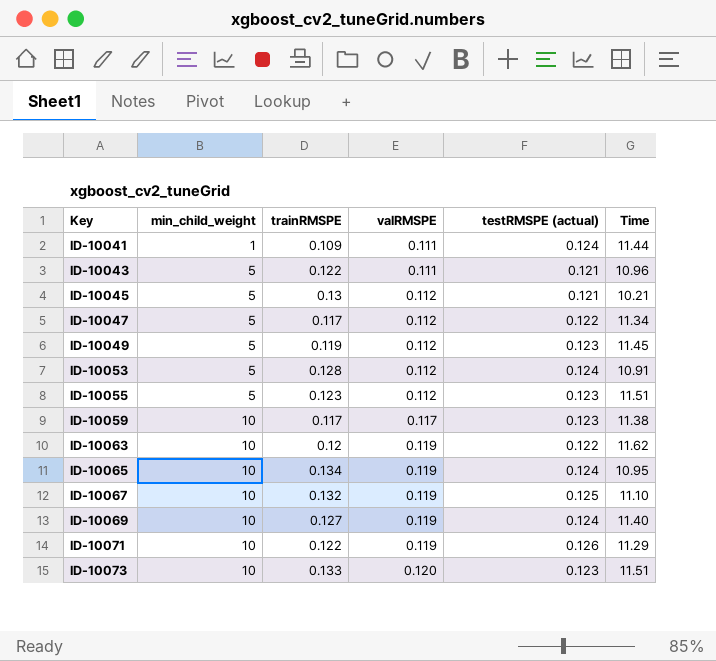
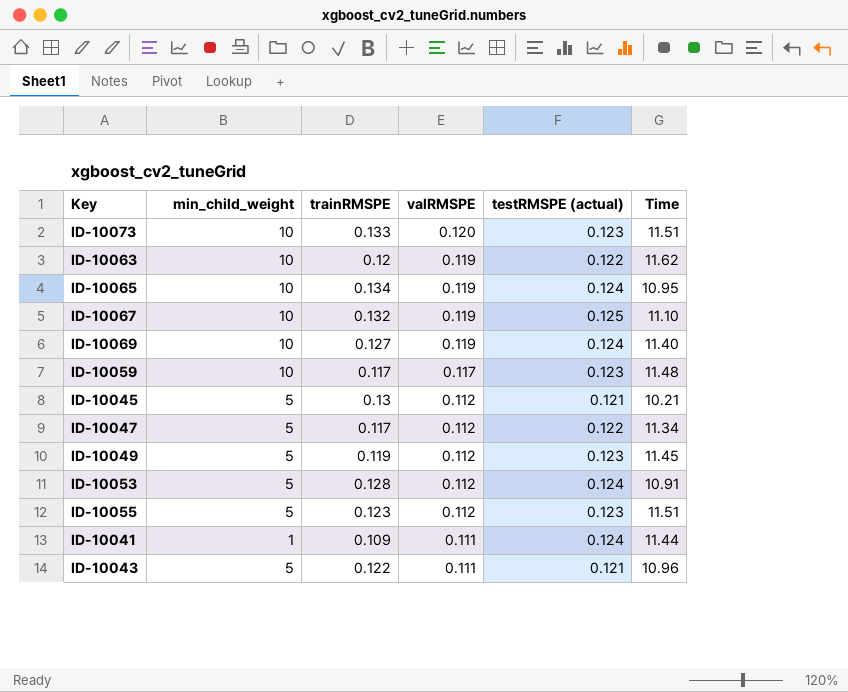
row order: Key ascending -> valRMSPE descending
row ID-10071: 10 | 0.122 | 0.119 | 0.126 | 11.29 -> none
ID-10059 | Time: 11.38 -> 11.48

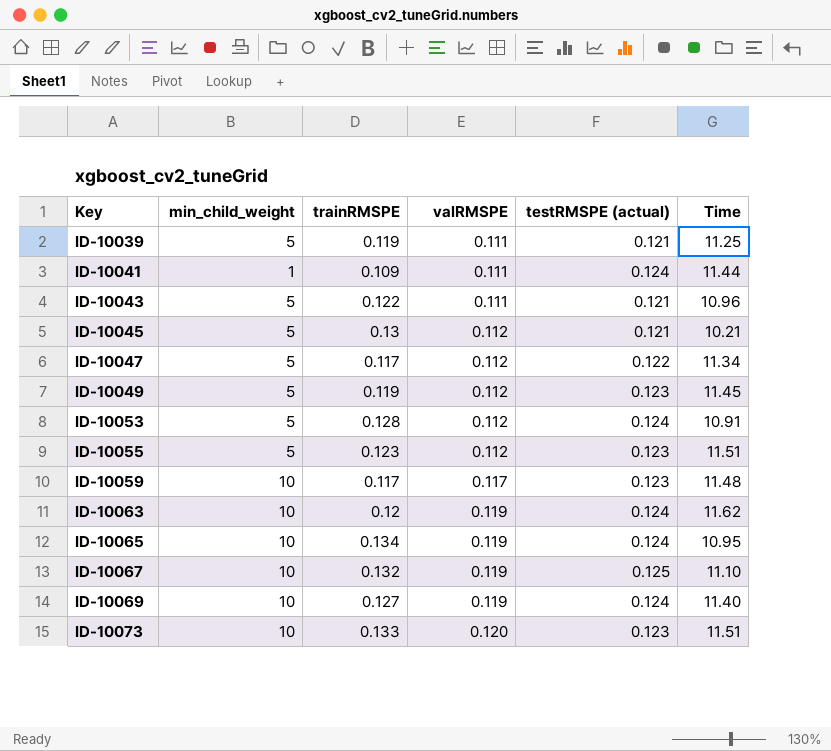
row order: valRMSPE descending -> Key ascending
row ID-10039: none -> 5 | 0.119 | 0.111 | 0.121 | 11.25
ID-10063 | testRMSPE (actual): 0.122 -> 0.124

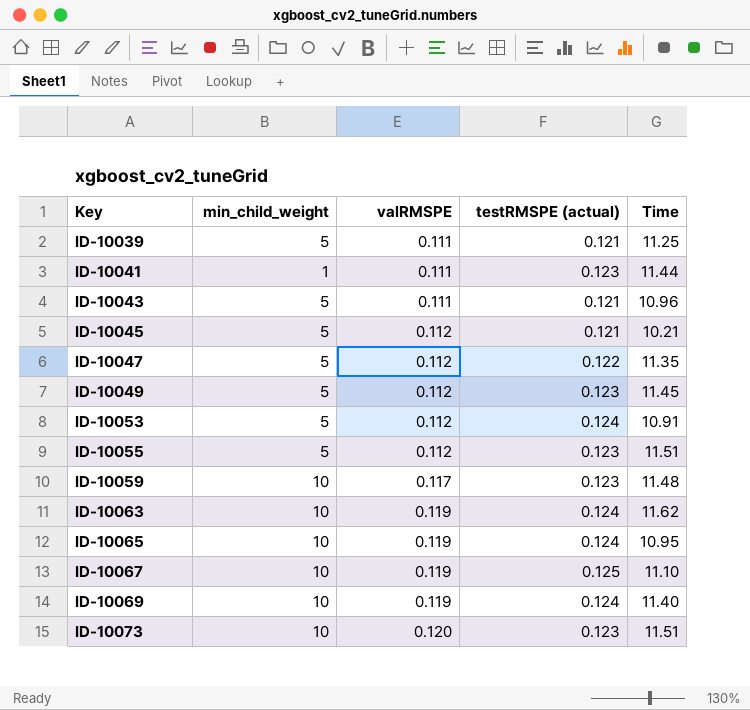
column trainRMSPE | position: 3 -> none
ID-10041 | testRMSPE (actual): 0.124 -> 0.123
ID-10047 | Time: 11.34 -> 11.35

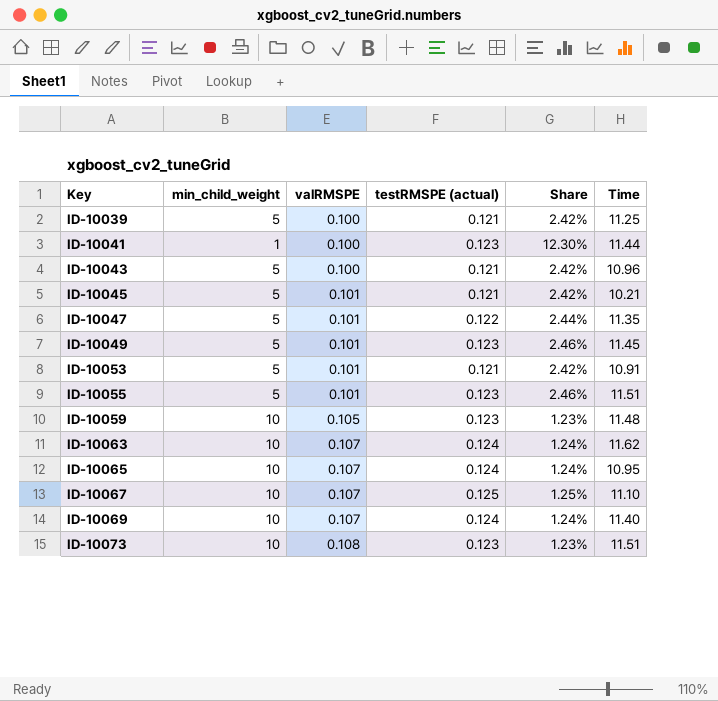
column Share | formula: none -> [testRMSPE (actual)] / [min_child_weight]
ID-10039 | valRMSPE: 0.111 -> 0.100
ID-10041 | valRMSPE: 0.111 -> 0.100
ID-10043 | valRMSPE: 0.111 -> 0.100
ID-10045 | valRMSPE: 0.112 -> 0.101
ID-10047 | valRMSPE: 0.112 -> 0.101
ID-10049 | valRMSPE: 0.112 -> 0.101
ID-10053 | valRMSPE: 0.112 -> 0.101
ID-10053 | testRMSPE (actual): 0.124 -> 0.121
ID-10055 | valRMSPE: 0.112 -> 0.101
ID-10059 | valRMSPE: 0.117 -> 0.105
ID-10063 | valRMSPE: 0.119 -> 0.107
ID-10065 | valRMSPE: 0.119 -> 0.107
ID-10067 | valRMSPE: 0.119 -> 0.107
ID-10069 | valRMSPE: 0.119 -> 0.107
ID-10073 | valRMSPE: 0.120 -> 0.108

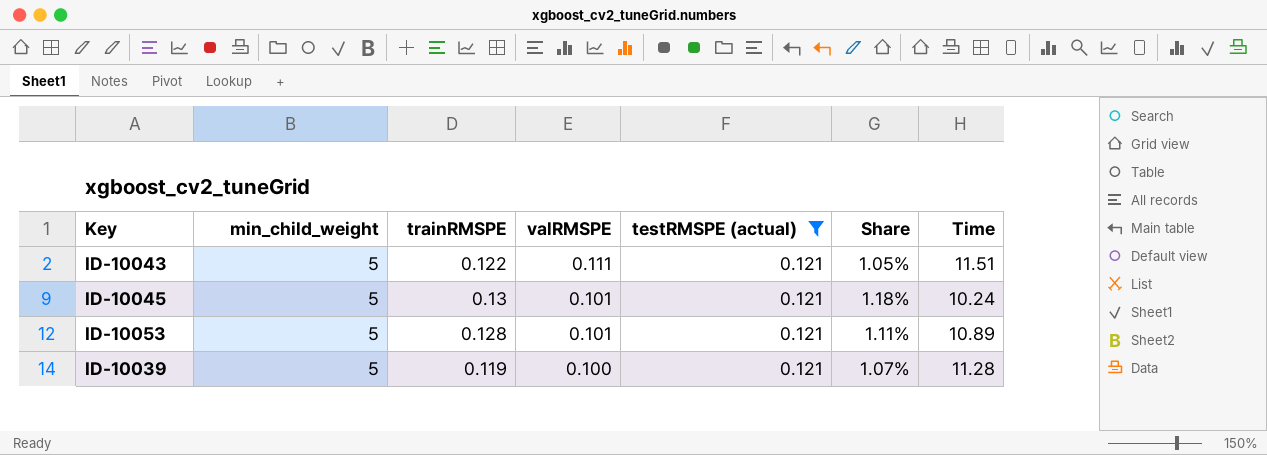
filter: none -> testRMSPE (actual) = 0.121
row order: Key ascending -> valRMSPE descending
column trainRMSPE | position: none -> 3
column Share | formula: [testRMSPE (actual)] / [min_child_weight] -> [testRMSPE (actual)] / [Time]
ID-10043 | valRMSPE: 0.100 -> 0.111
ID-10043 | Time: 10.96 -> 11.51
ID-10045 | Time: 10.21 -> 10.24
ID-10053 | Time: 10.91 -> 10.89
ID-10039 | Time: 11.25 -> 11.28

